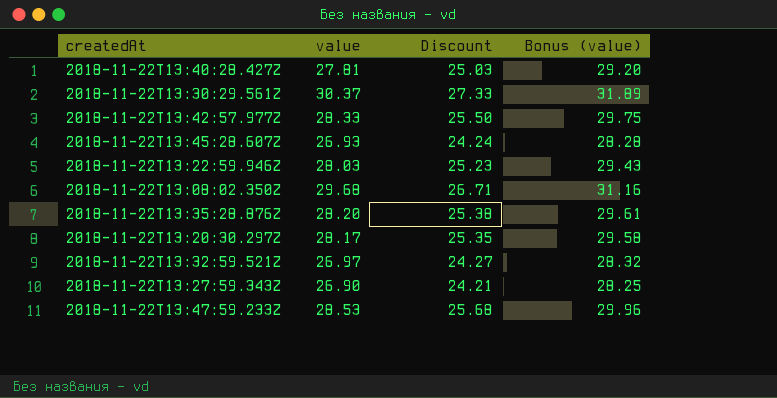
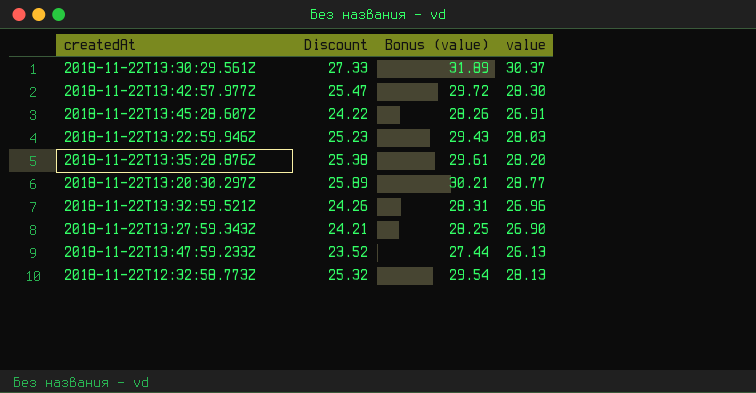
column value | position: 2 -> 4
row 2018-11-22T13:40:28.427Z: 27.81 | 25.03 | 29.20 -> none
row 2018-11-22T13:08:02.350Z: 29.68 | 26.71 | 31.16 -> none
2018-11-22T13:42:57.977Z | Discount: 25.50 -> 25.47
2018-11-22T13:42:57.977Z | Bonus (value): 29.75 -> 29.72
2018-11-22T13:42:57.977Z | value: 28.33 -> 28.30
2018-11-22T13:45:28.607Z | Discount: 24.24 -> 24.22
2018-11-22T13:45:28.607Z | Bonus (value): 28.28 -> 28.26
2018-11-22T13:45:28.607Z | value: 26.93 -> 26.91
2018-11-22T13:20:30.297Z | Discount: 25.35 -> 25.89
2018-11-22T13:20:30.297Z | Bonus (value): 29.58 -> 30.21
2018-11-22T13:20:30.297Z | value: 28.17 -> 28.77
2018-11-22T13:32:59.521Z | Discount: 24.27 -> 24.26
2018-11-22T13:32:59.521Z | Bonus (value): 28.32 -> 28.31
2018-11-22T13:32:59.521Z | value: 26.97 -> 26.96
2018-11-22T13:47:59.233Z | Discount: 25.68 -> 23.52
2018-11-22T13:47:59.233Z | Bonus (value): 29.96 -> 27.44
2018-11-22T13:47:59.233Z | value: 28.53 -> 26.13
row 2018-11-22T12:32:58.773Z: none -> 25.32 | 29.54 | 28.13

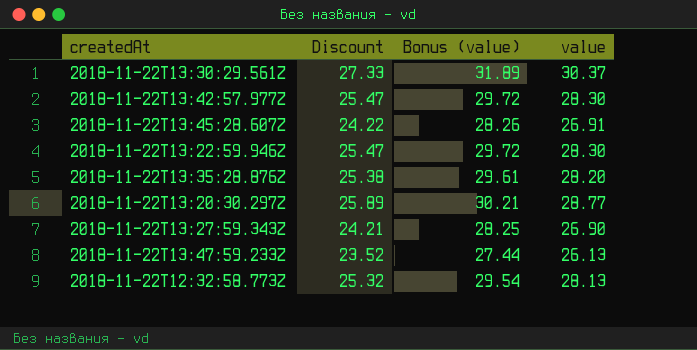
row 2018-11-22T13:32:59.521Z: 24.26 | 28.31 | 26.96 -> none
2018-11-22T13:22:59.946Z | Discount: 25.23 -> 25.47
2018-11-22T13:22:59.946Z | Bonus (value): 29.43 -> 29.72
2018-11-22T13:22:59.946Z | value: 28.03 -> 28.30

